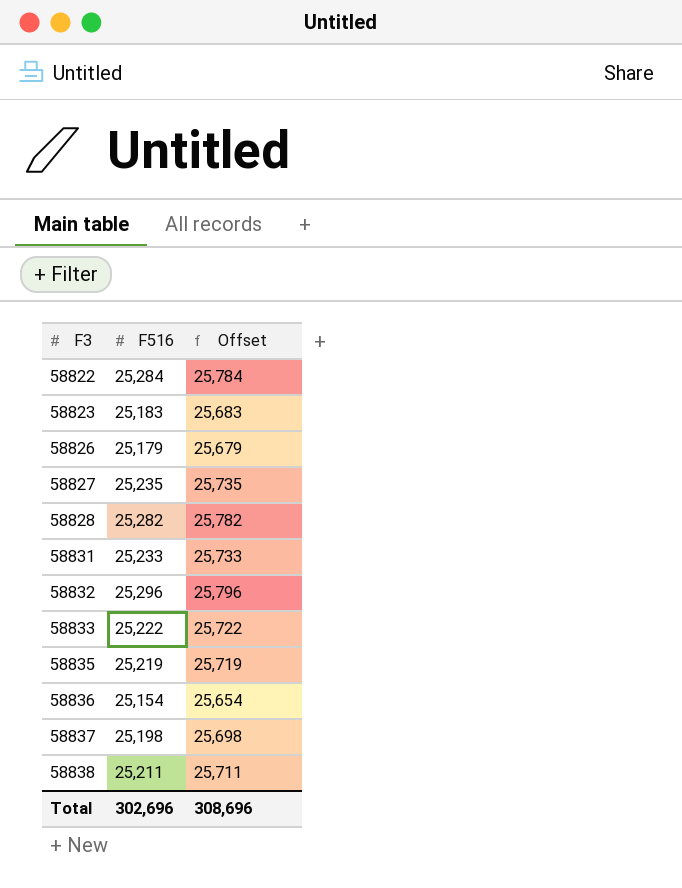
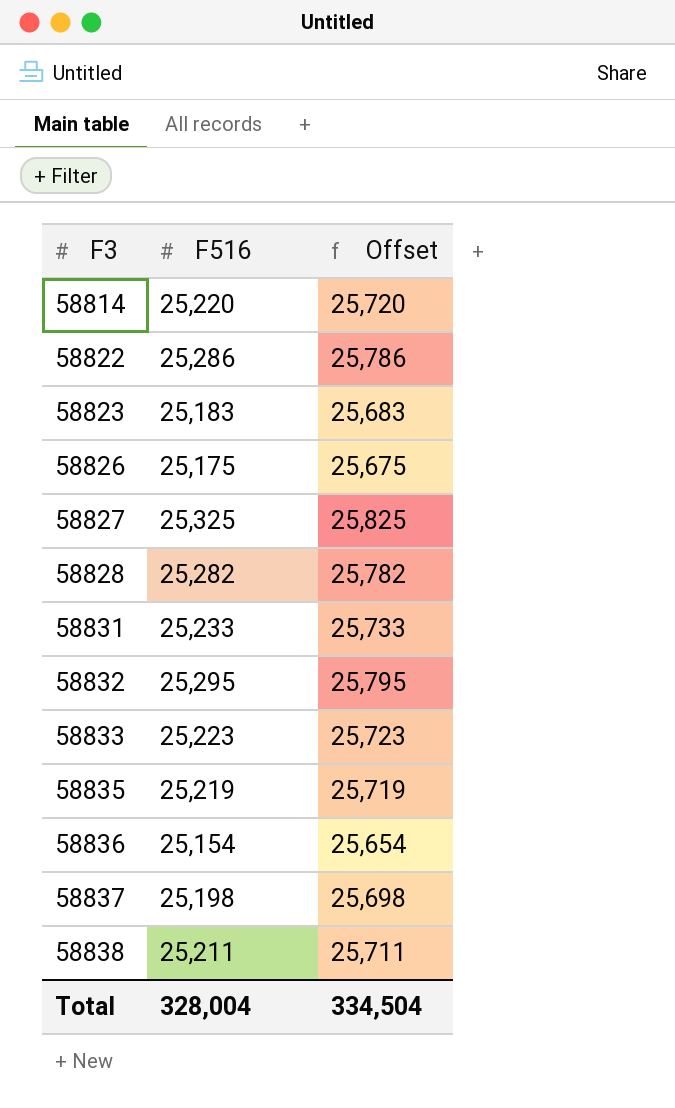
row 58814: none -> 25,220 | 25,720
58822 | F516: 25,284 -> 25,286
58822 | Offset: 25,784 -> 25,786
58826 | F516: 25,179 -> 25,175
58826 | Offset: 25,679 -> 25,675
58827 | F516: 25,235 -> 25,325
58827 | Offset: 25,735 -> 25,825
58832 | F516: 25,296 -> 25,295
58832 | Offset: 25,796 -> 25,795
58833 | F516: 25,222 -> 25,223
58833 | Offset: 25,722 -> 25,723
Total | F516: 302,696 -> 328,004
Total | Offset: 308,696 -> 334,504

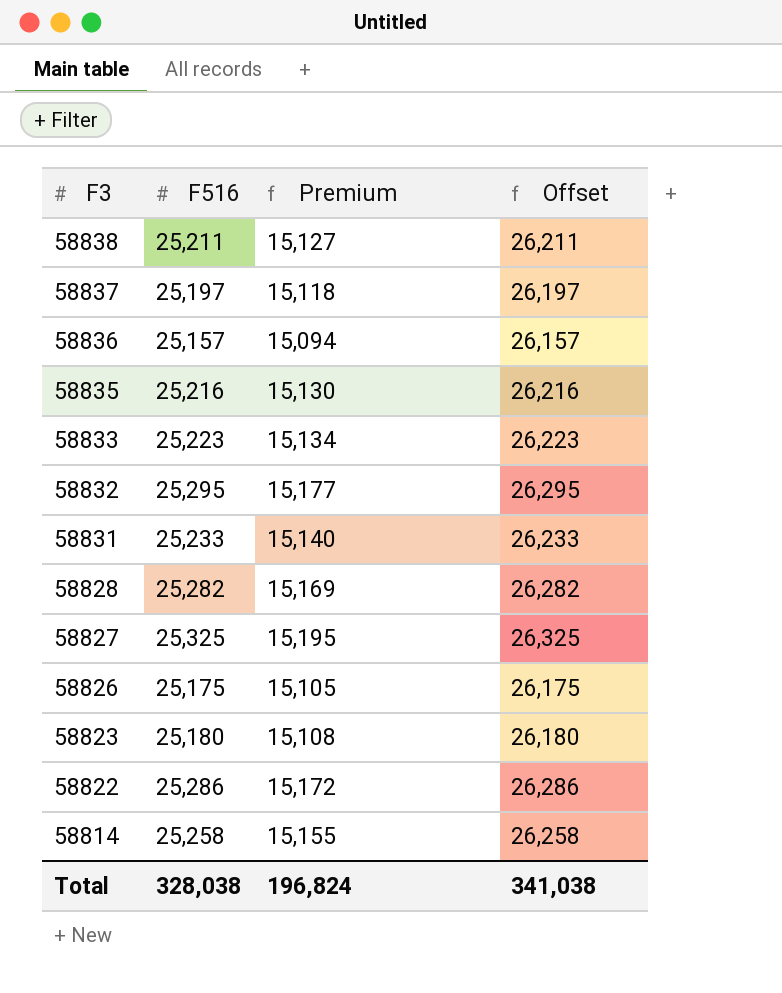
row order: F3 ascending -> F3 descending
column Premium | formula: none -> [F516] * 0.6
column Offset | formula: [F516] + 500 -> [F516] + 1000
58837 | F516: 25,198 -> 25,197
58836 | F516: 25,154 -> 25,157
58835 | F516: 25,219 -> 25,216
58823 | F516: 25,183 -> 25,180
58814 | F516: 25,220 -> 25,258
Total | F516: 328,004 -> 328,038
Total | Offset: 334,504 -> 341,038

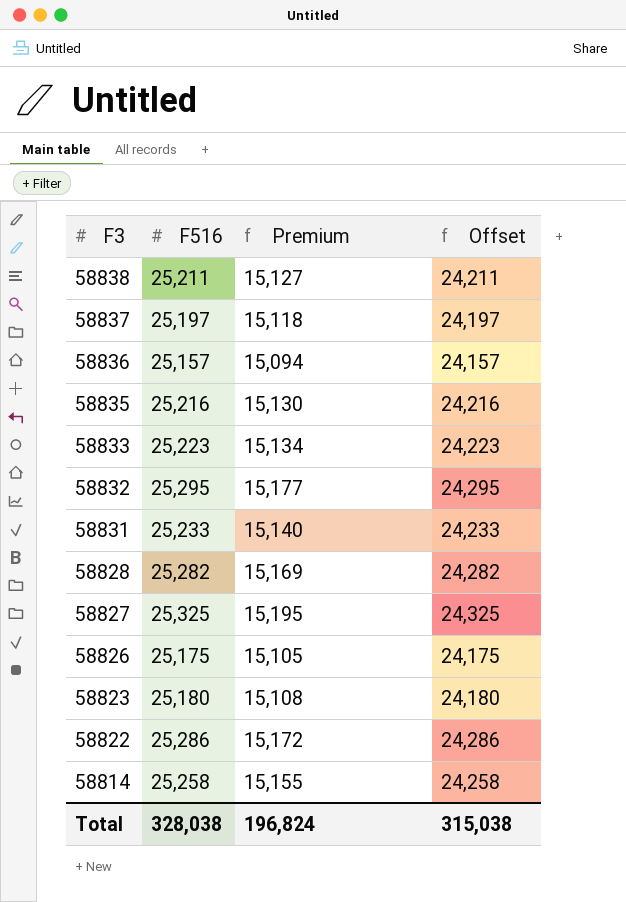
column Offset | formula: [F516] + 1000 -> [F516] - 1000
Total | Offset: 341,038 -> 315,038

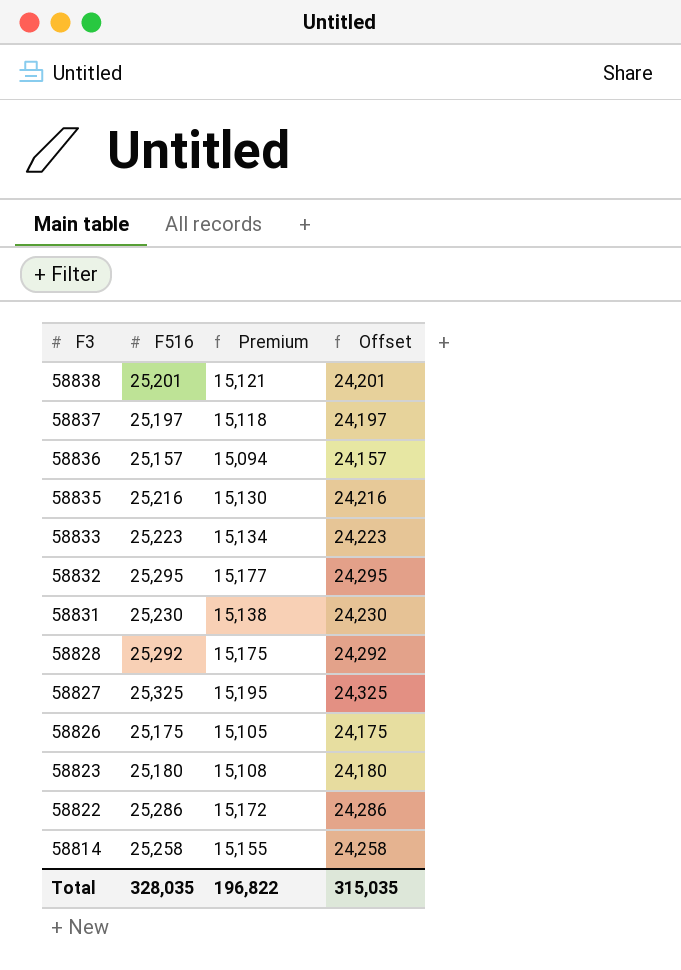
58838 | F516: 25,211 -> 25,201
58838 | Premium: 15,127 -> 15,121
58838 | Offset: 24,211 -> 24,201
58831 | F516: 25,233 -> 25,230
58831 | Premium: 15,140 -> 15,138
58831 | Offset: 24,233 -> 24,230
58828 | F516: 25,282 -> 25,292
58828 | Premium: 15,169 -> 15,175
58828 | Offset: 24,282 -> 24,292
Total | F516: 328,038 -> 328,035
Total | Premium: 196,824 -> 196,822
Total | Offset: 315,038 -> 315,035

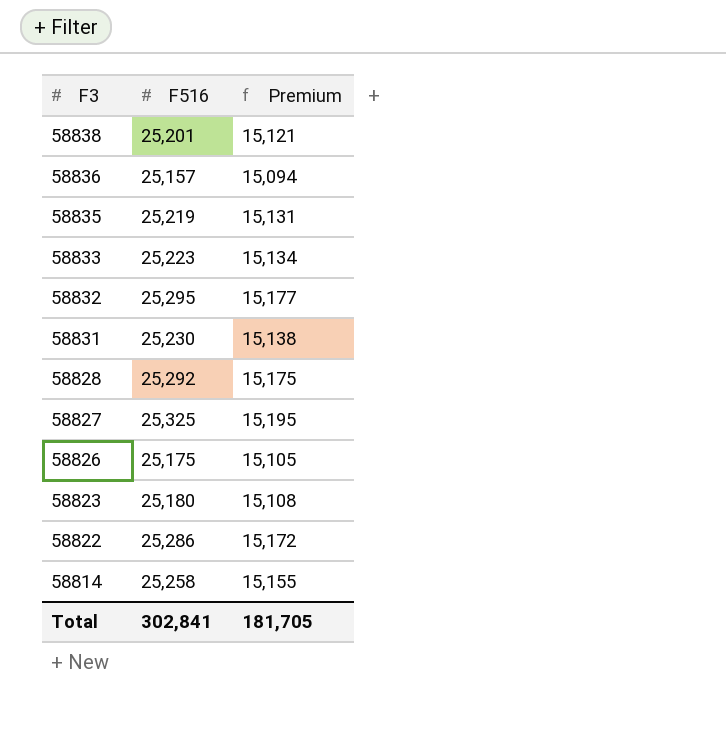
column Offset | formula: [F516] - 1000 -> none
row 58837: 25,197 | 15,118 | 24,197 -> none
58835 | F516: 25,216 -> 25,219
58835 | Premium: 15,130 -> 15,131
Total | F516: 328,035 -> 302,841
Total | Premium: 196,822 -> 181,705

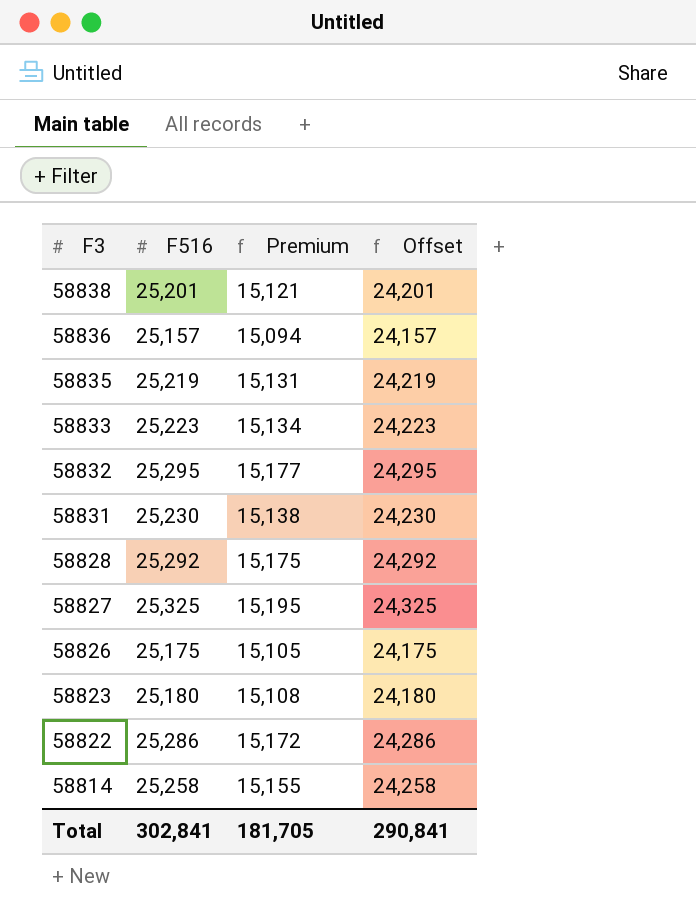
column Offset | formula: none -> [F516] - 1000

